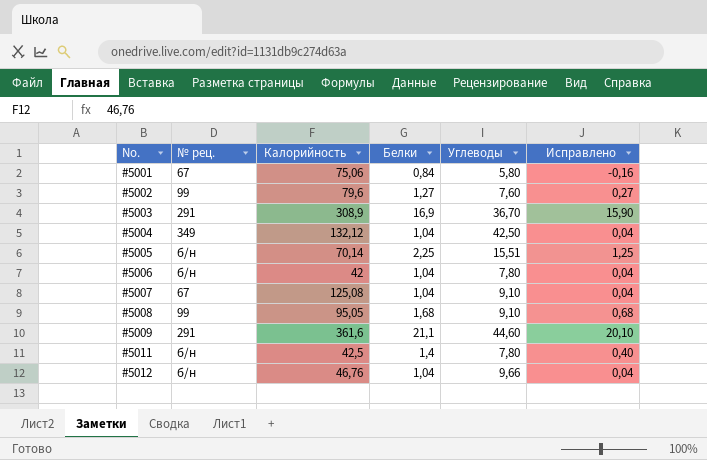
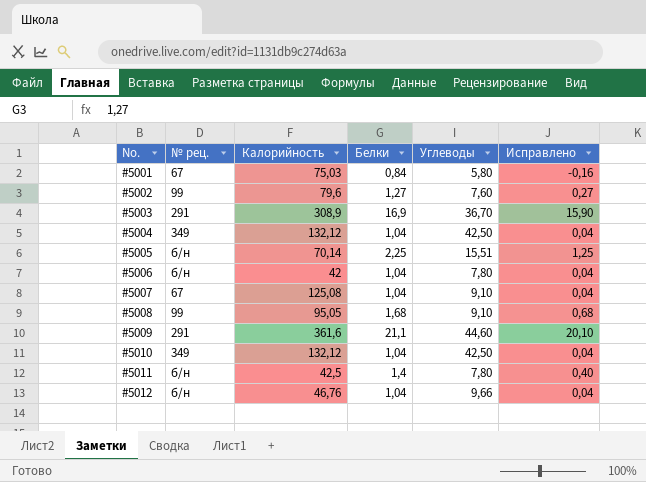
#5001 | Калорийность: 75,06 -> 75,03
row #5010: none -> 349 | 132,12 | 1,04 | 42,50 | 0,04

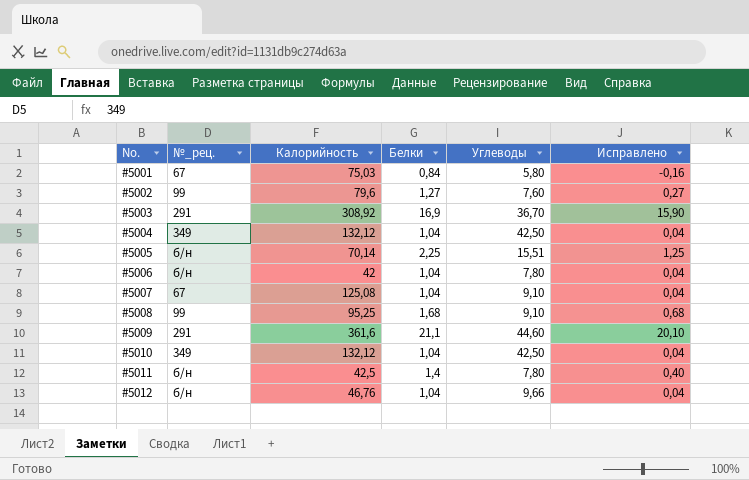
column name: № рец. -> №_рец.
#5003 | Калорийность: 308,9 -> 308,92
#5008 | Калорийность: 95,05 -> 95,25

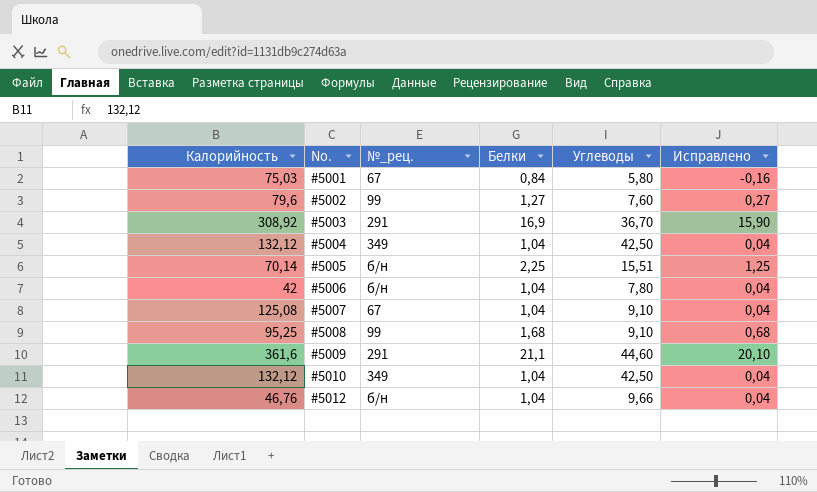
column Калорийность | position: 3 -> 1
row #5011: б/н | 42,5 | 1,4 | 7,80 | 0,40 -> none

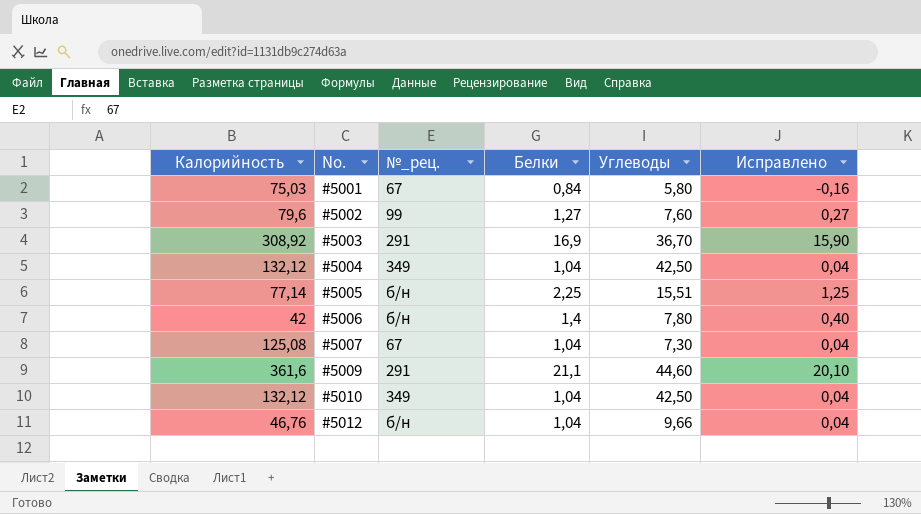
row #5008: 95,25 | 99 | 1,68 | 9,10 | 0,68 -> none
#5005 | Калорийность: 70,14 -> 77,14
#5006 | Белки: 1,04 -> 1,4
#5006 | Исправлено: 0,04 -> 0,40
#5007 | Углеводы: 9,10 -> 7,30

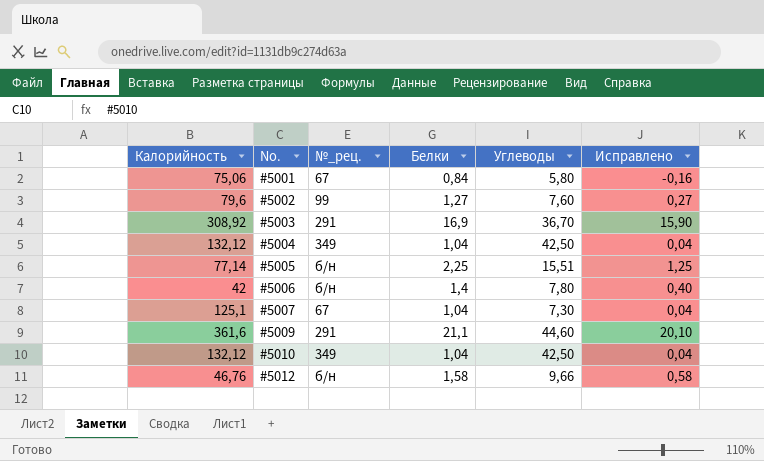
#5001 | Калорийность: 75,03 -> 75,06
#5007 | Калорийность: 125,08 -> 125,1
#5012 | Белки: 1,04 -> 1,58
#5012 | Исправлено: 0,04 -> 0,58

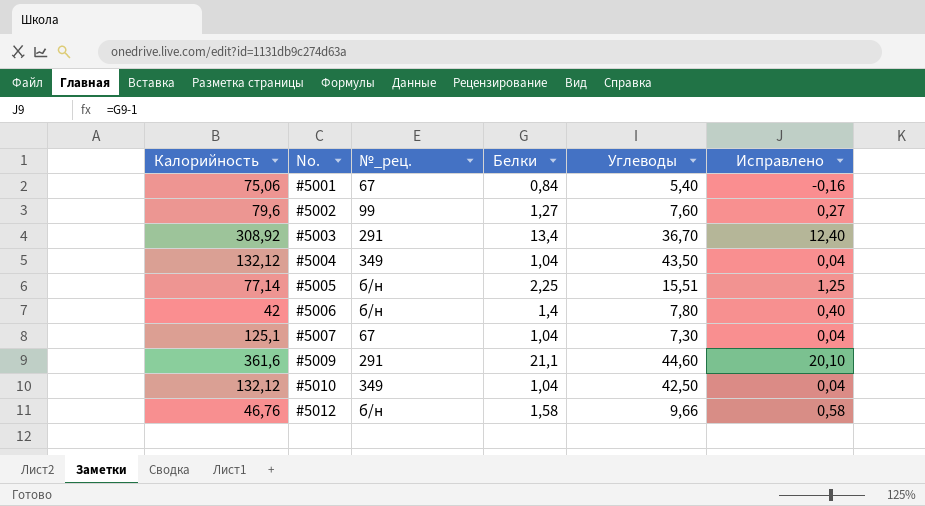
#5001 | Углеводы: 5,80 -> 5,40
#5003 | Белки: 16,9 -> 13,4
#5003 | Исправлено: 15,90 -> 12,40
#5004 | Углеводы: 42,50 -> 43,50

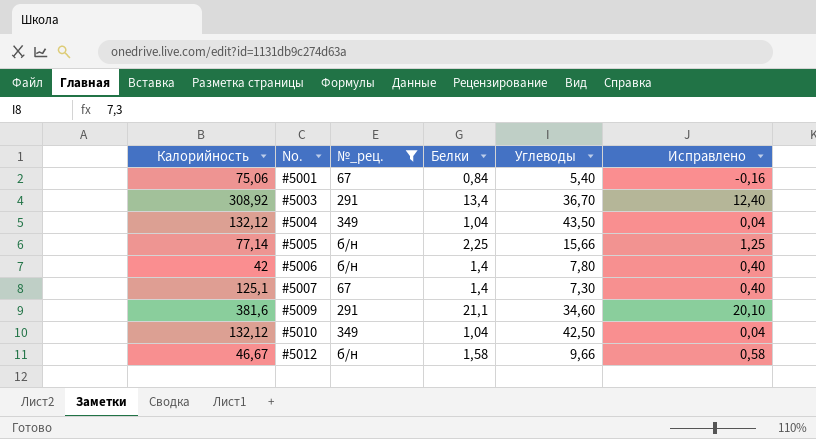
filter: none -> №_рец. != 99
#5005 | Углеводы: 15,51 -> 15,66
#5007 | Белки: 1,04 -> 1,4
#5007 | Исправлено: 0,04 -> 0,40
#5009 | Калорийность: 361,6 -> 381,6
#5009 | Углеводы: 44,60 -> 34,60
#5012 | Калорийность: 46,76 -> 46,67

